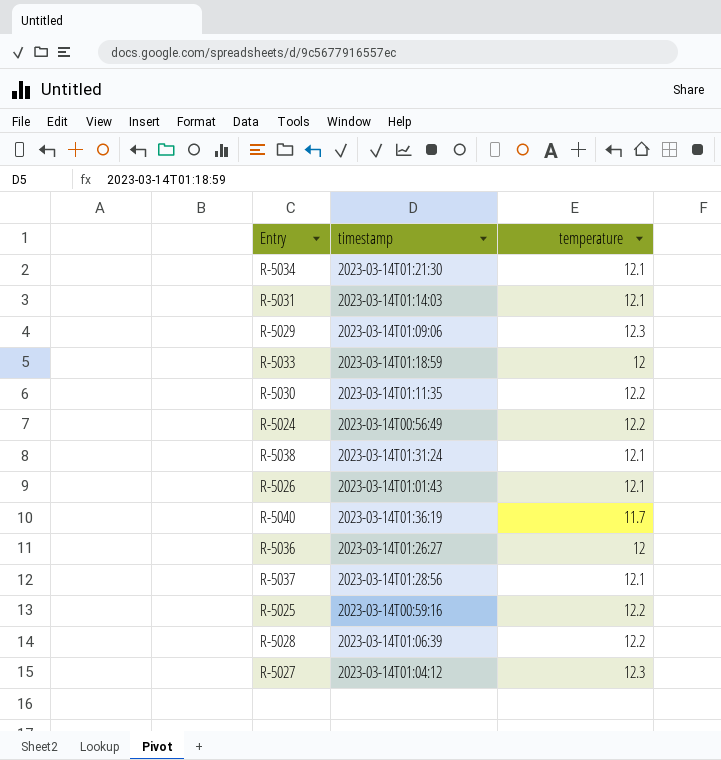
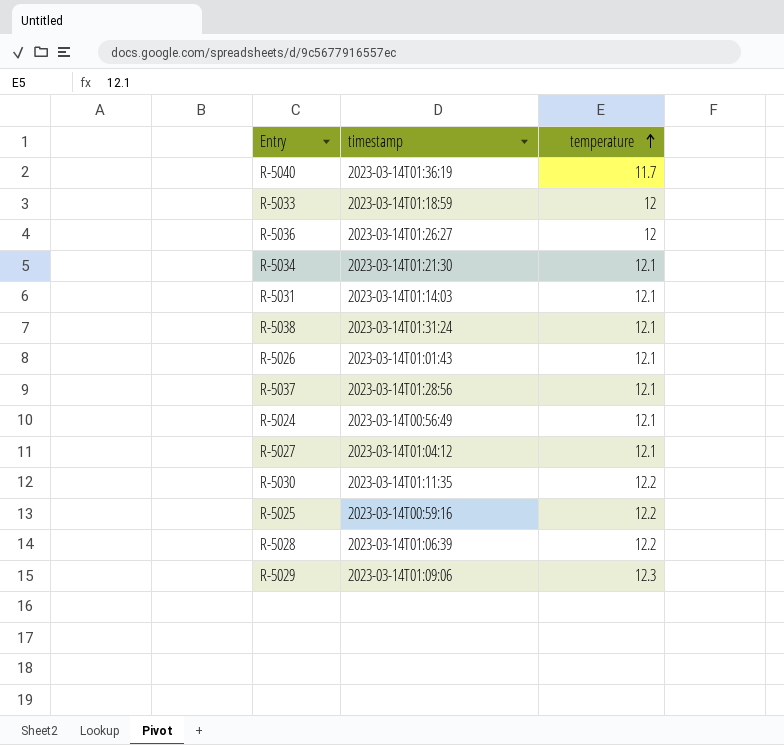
row order: none -> temperature ascending
R-5024 | temperature: 12.2 -> 12.1
R-5027 | temperature: 12.3 -> 12.1

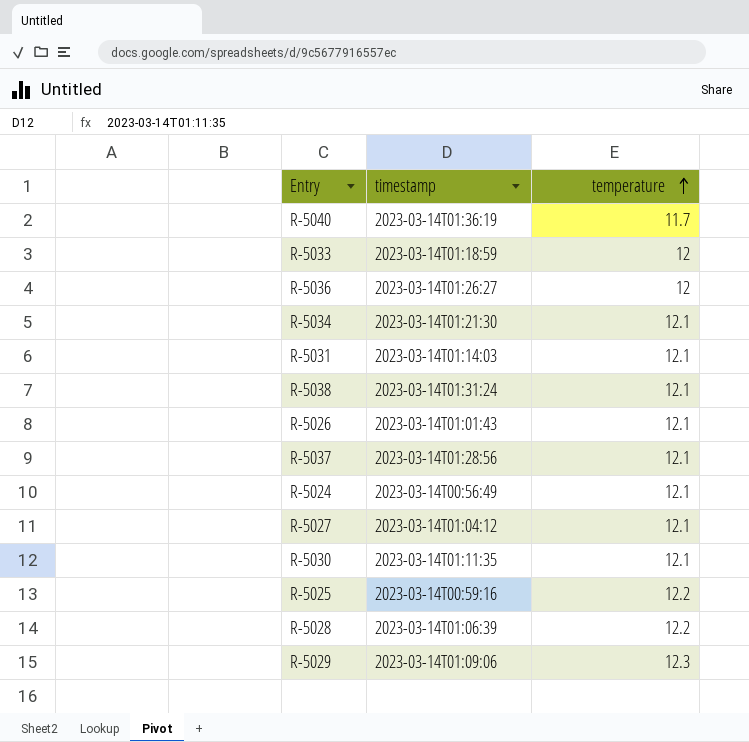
R-5030 | temperature: 12.2 -> 12.1

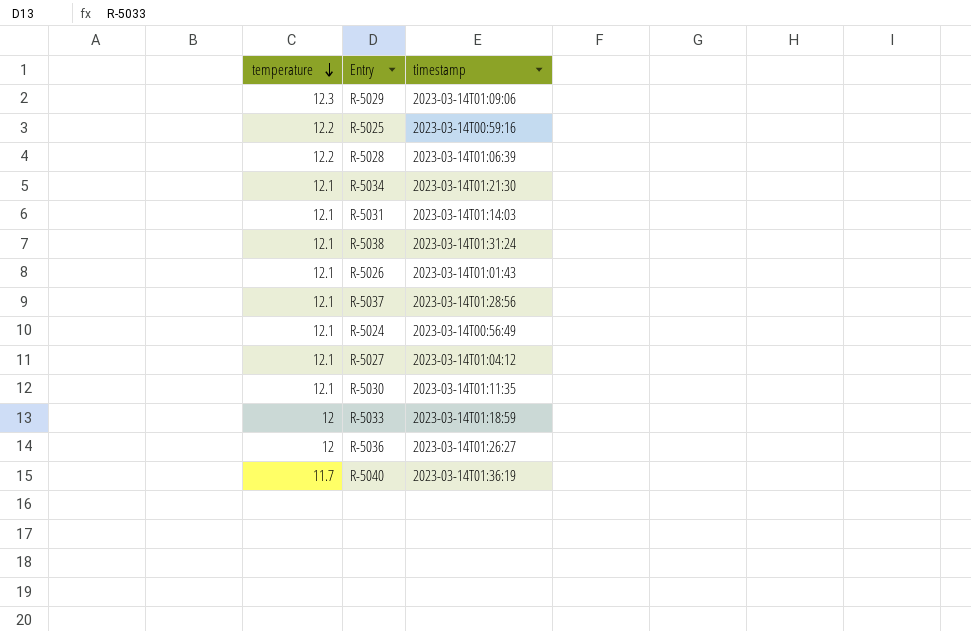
row order: temperature ascending -> temperature descending
column temperature | position: 3 -> 1

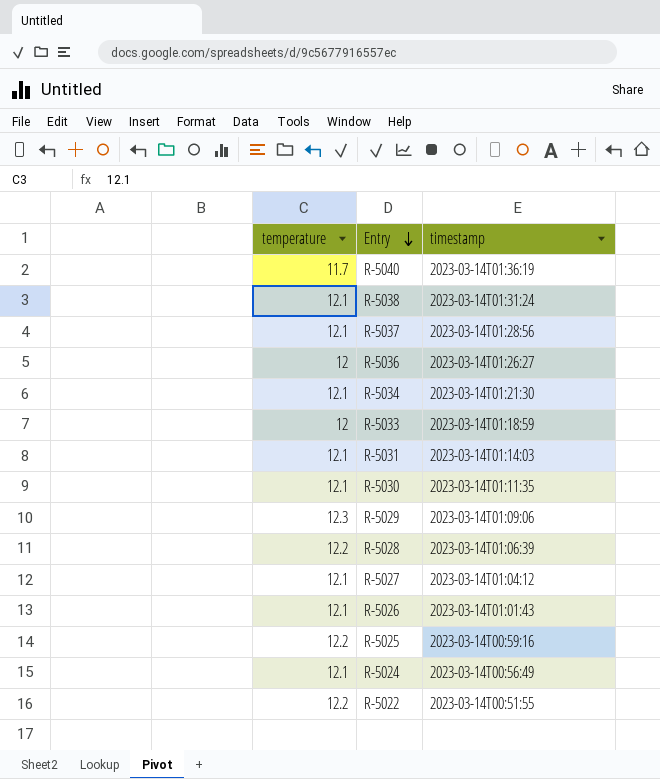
row order: temperature descending -> Entry descending
row R-5022: none -> 12.2 | 2023-03-14T00:51:55

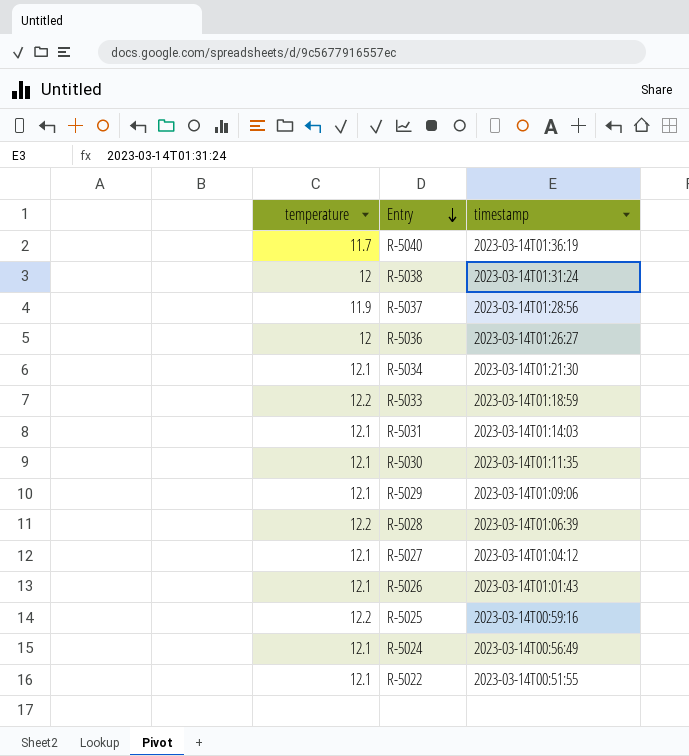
R-5038 | temperature: 12.1 -> 12
R-5037 | temperature: 12.1 -> 11.9
R-5033 | temperature: 12 -> 12.2
R-5029 | temperature: 12.3 -> 12.1
R-5022 | temperature: 12.2 -> 12.1

